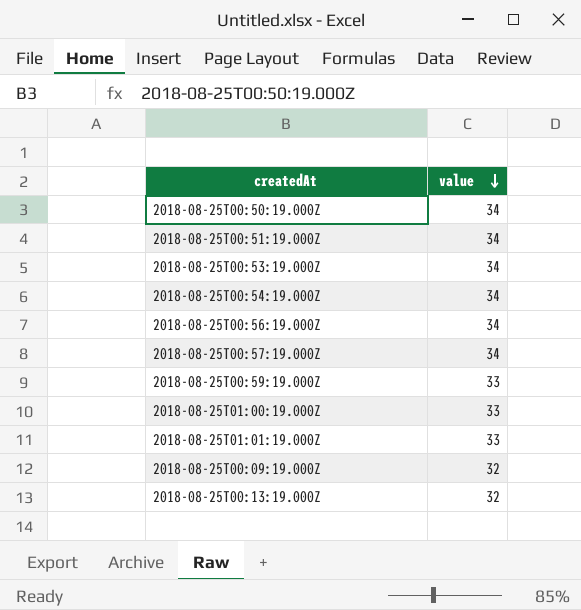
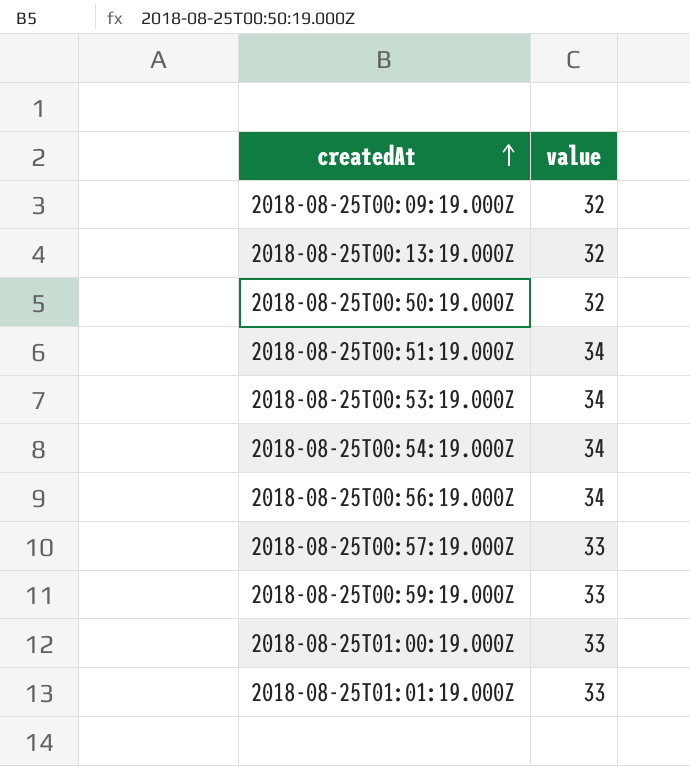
row order: value descending -> createdAt ascending
2018-08-25T00:50:19.000Z | value: 34 -> 32
2018-08-25T00:57:19.000Z | value: 34 -> 33

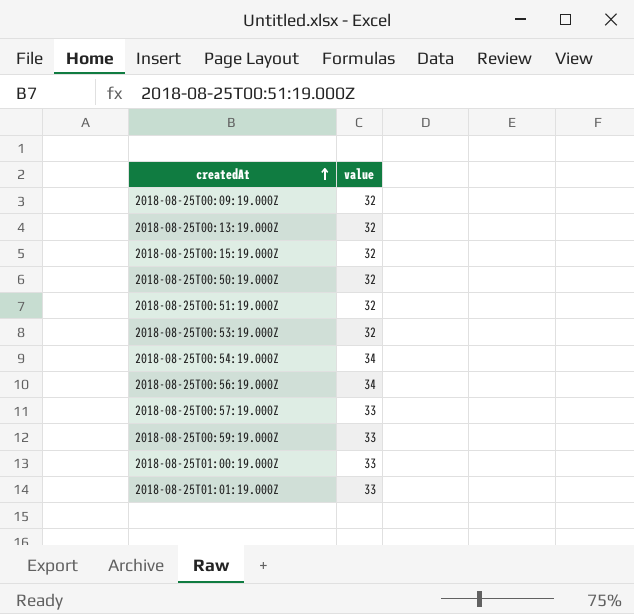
row 2018-08-25T00:15:19.000Z: none -> 32
2018-08-25T00:51:19.000Z | value: 34 -> 32
2018-08-25T00:53:19.000Z | value: 34 -> 32

